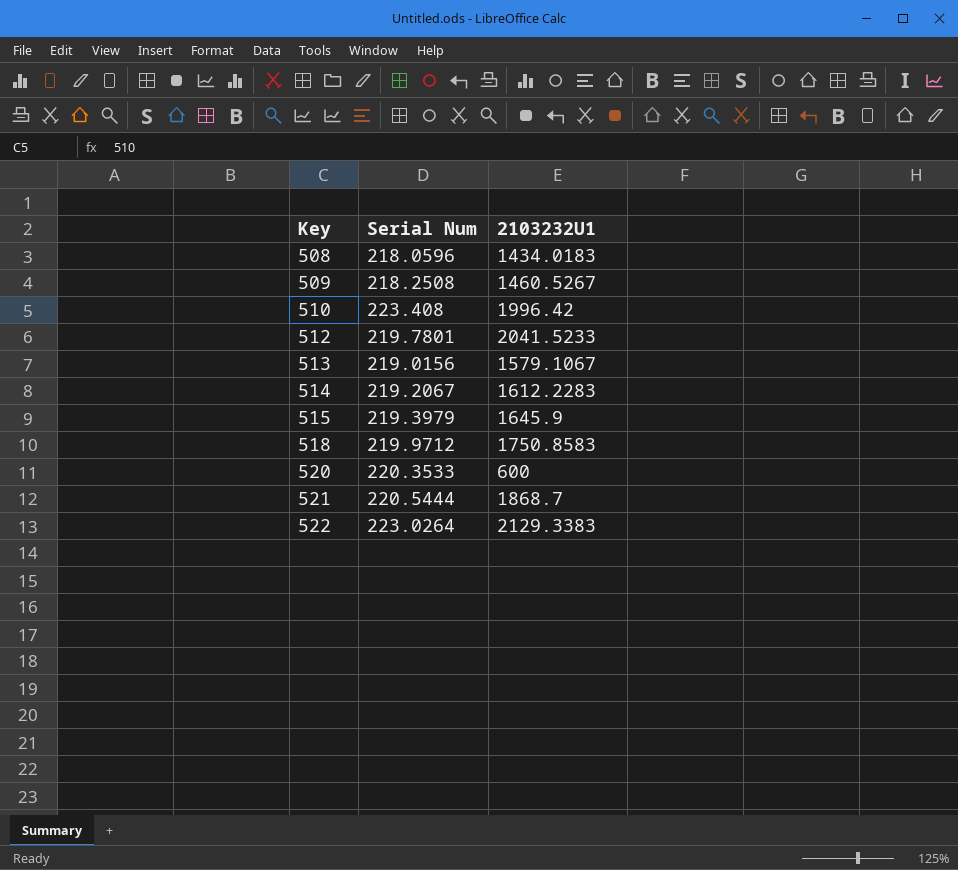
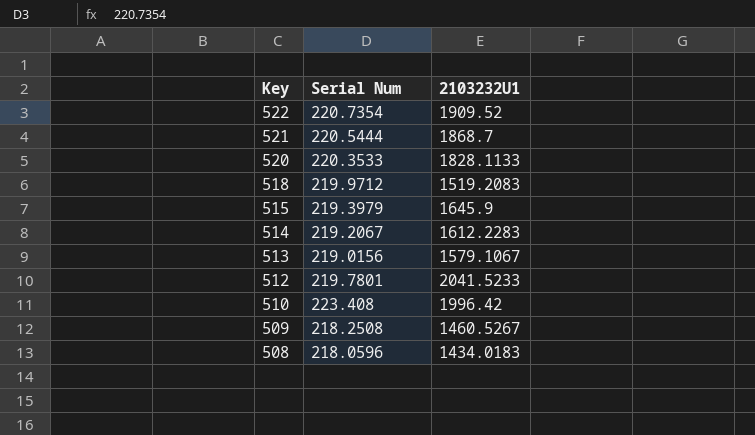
row order: Key ascending -> Key descending
522 | Serial Num: 223.0264 -> 220.7354
522 | 2103232U1: 2129.3383 -> 1909.52
520 | 2103232U1: 600 -> 1828.1133
518 | 2103232U1: 1750.8583 -> 1519.2083

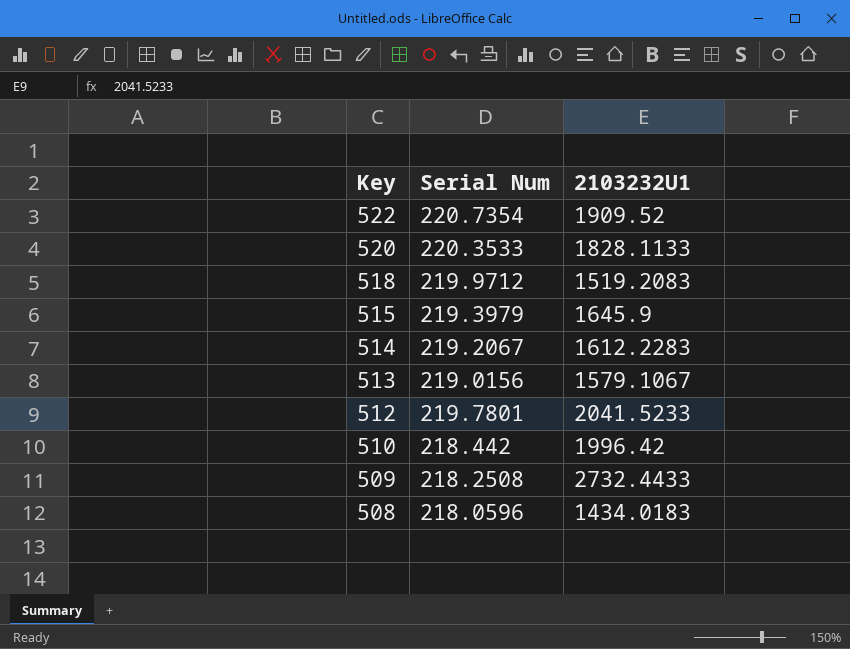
row 521: 220.5444 | 1868.7 -> none
510 | Serial Num: 223.408 -> 218.442
509 | 2103232U1: 1460.5267 -> 2732.4433

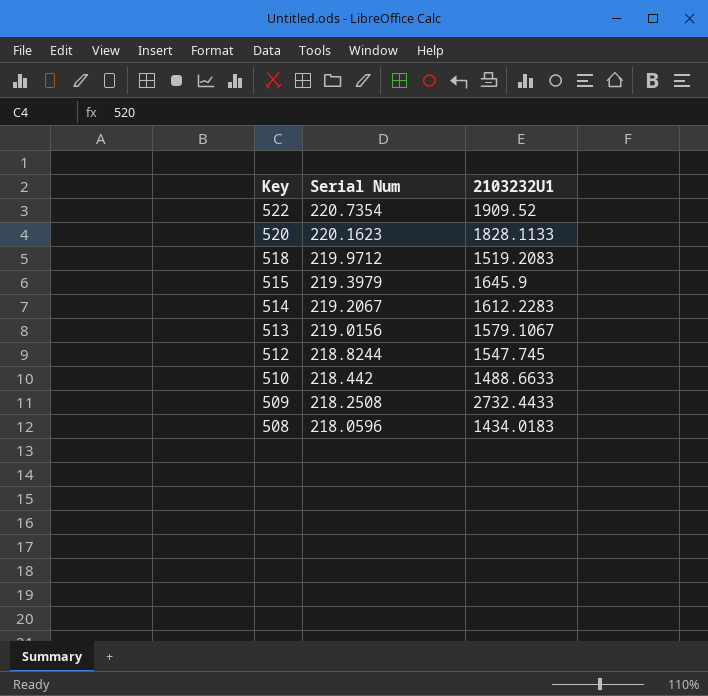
520 | Serial Num: 220.3533 -> 220.1623
512 | Serial Num: 219.7801 -> 218.8244
512 | 2103232U1: 2041.5233 -> 1547.745
510 | 2103232U1: 1996.42 -> 1488.6633

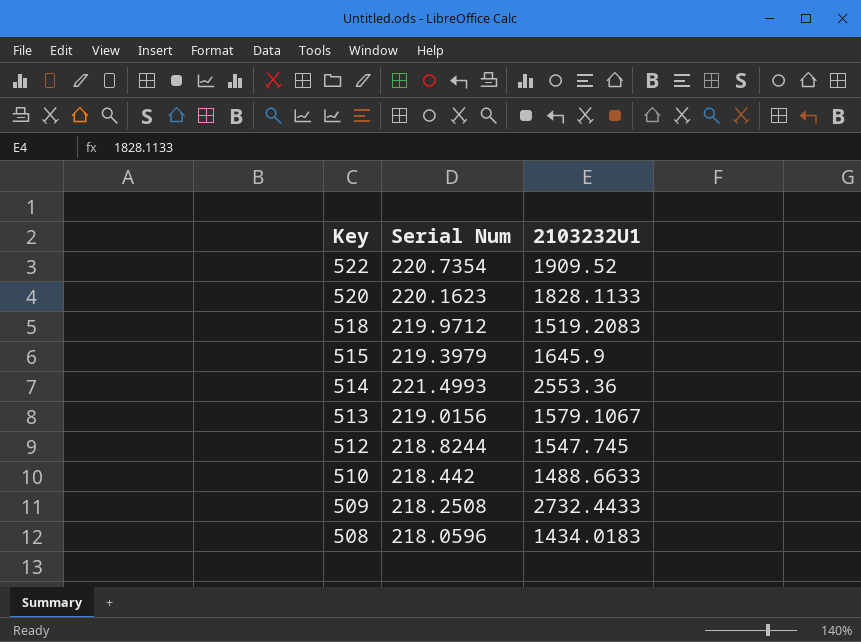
514 | Serial Num: 219.2067 -> 221.4993
514 | 2103232U1: 1612.2283 -> 2553.36

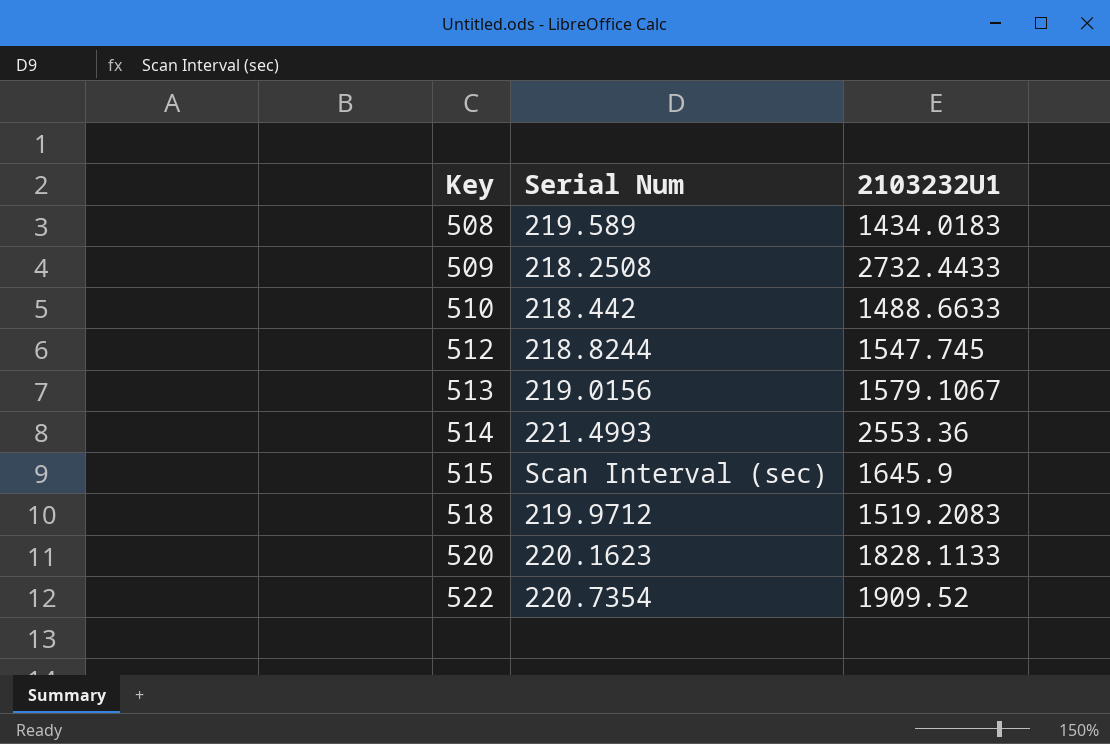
row order: Key descending -> Key ascending
508 | Serial Num: 218.0596 -> 219.589
515 | Serial Num: 219.3979 -> Scan Interval (sec)

